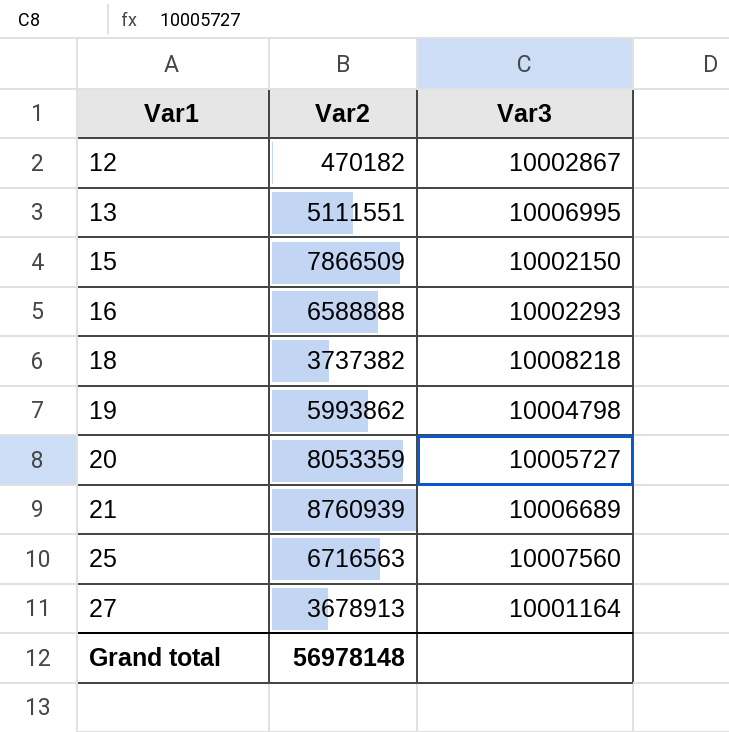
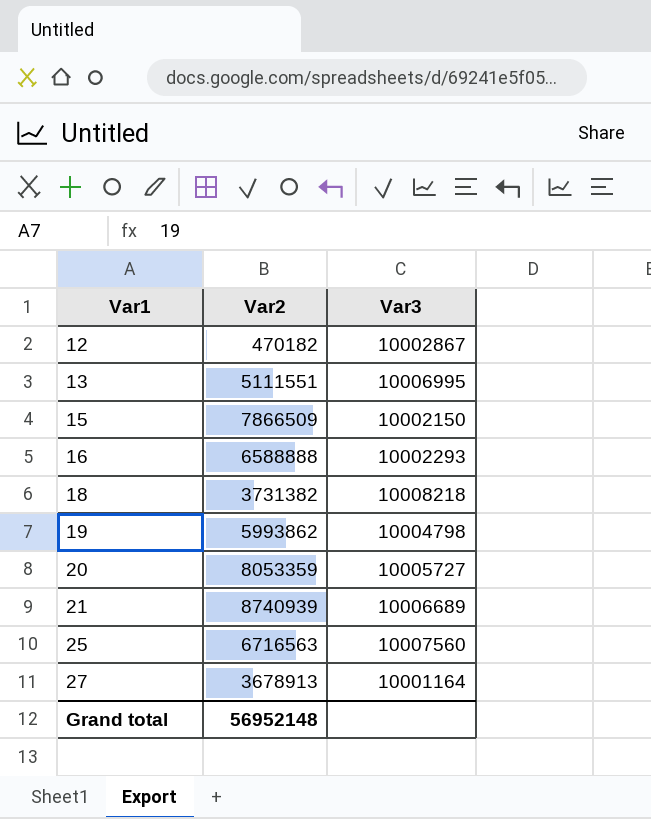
18 | Var2: 3737382 -> 3731382
21 | Var2: 8760939 -> 8740939
Grand total | Var2: 56978148 -> 56952148

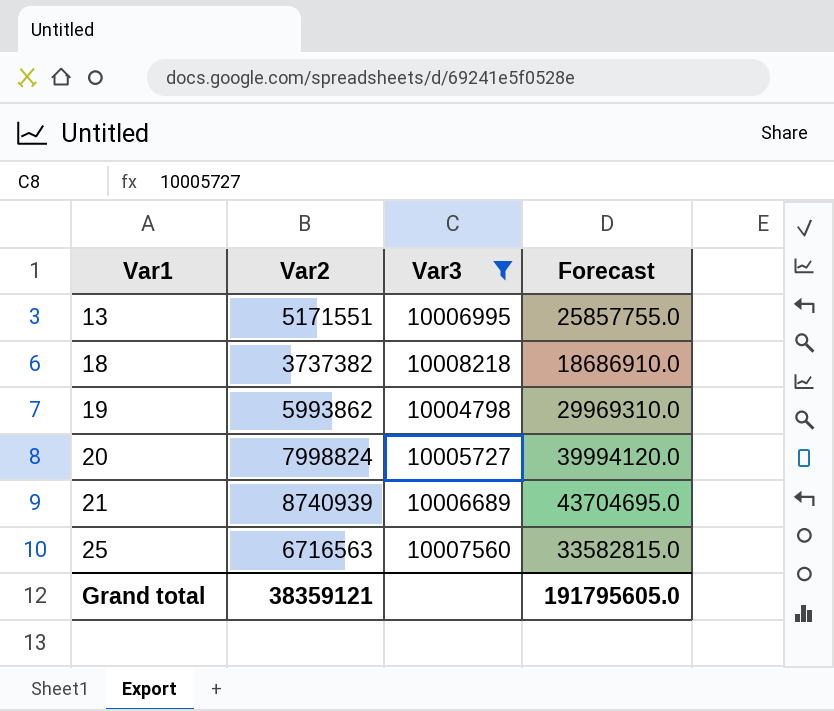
filter: none -> Var3 >= 10004798
column Forecast | formula: none -> [Var2] * 5
13 | Var2: 5111551 -> 5171551
18 | Var2: 3731382 -> 3737382
20 | Var2: 8053359 -> 7998824
Grand total | Var2: 56952148 -> 38359121

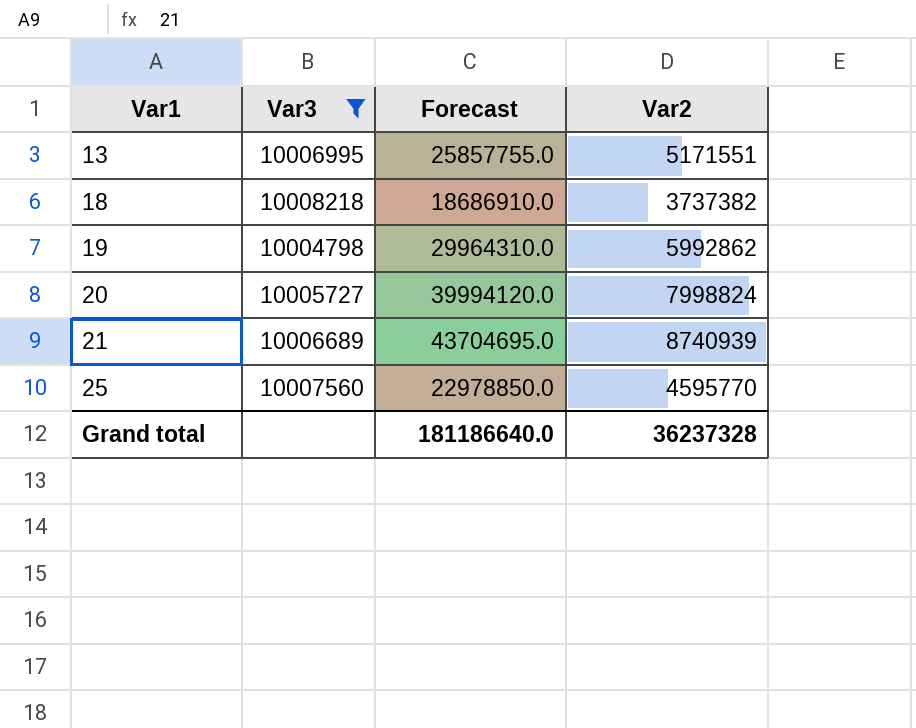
column Var2 | position: 2 -> 4
19 | Forecast: 29969310.0 -> 29964310.0
19 | Var2: 5993862 -> 5992862
25 | Forecast: 33582815.0 -> 22978850.0
25 | Var2: 6716563 -> 4595770
Grand total | Forecast: 191795605.0 -> 181186640.0
Grand total | Var2: 38359121 -> 36237328

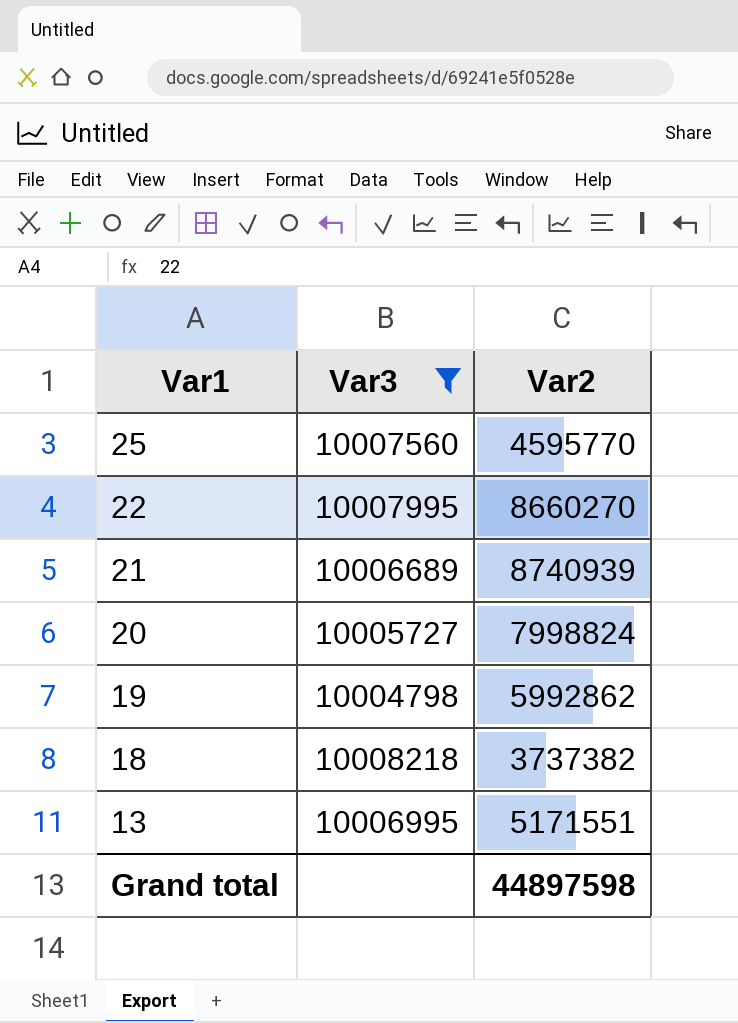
row order: Var1 ascending -> Var1 descending
column Forecast | formula: [Var2] * 5 -> none
row 22: none -> 10007995 | 8660270
Grand total | Var2: 36237328 -> 44897598

